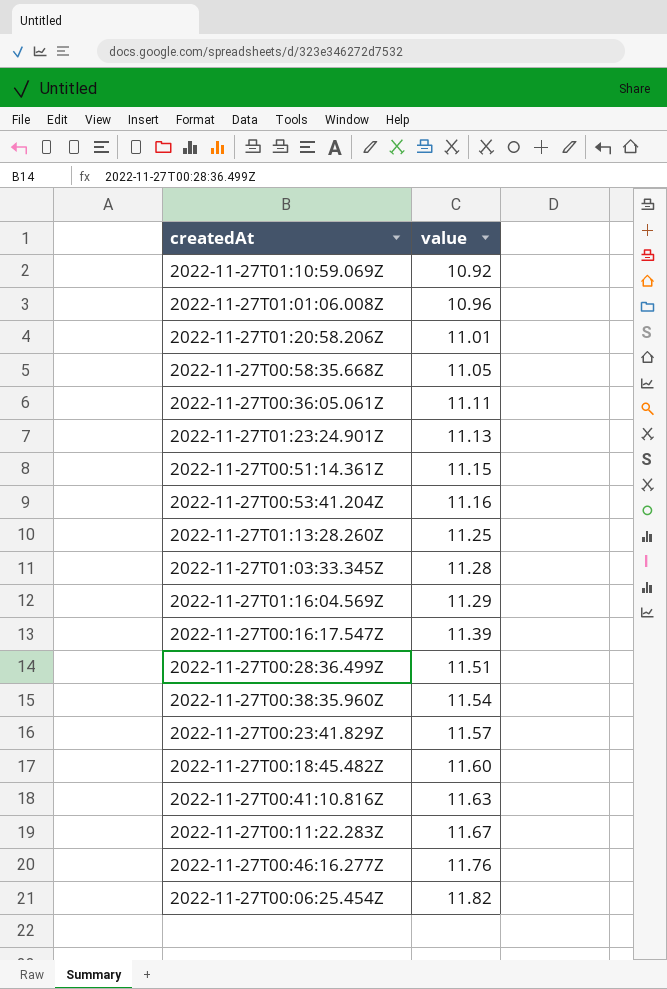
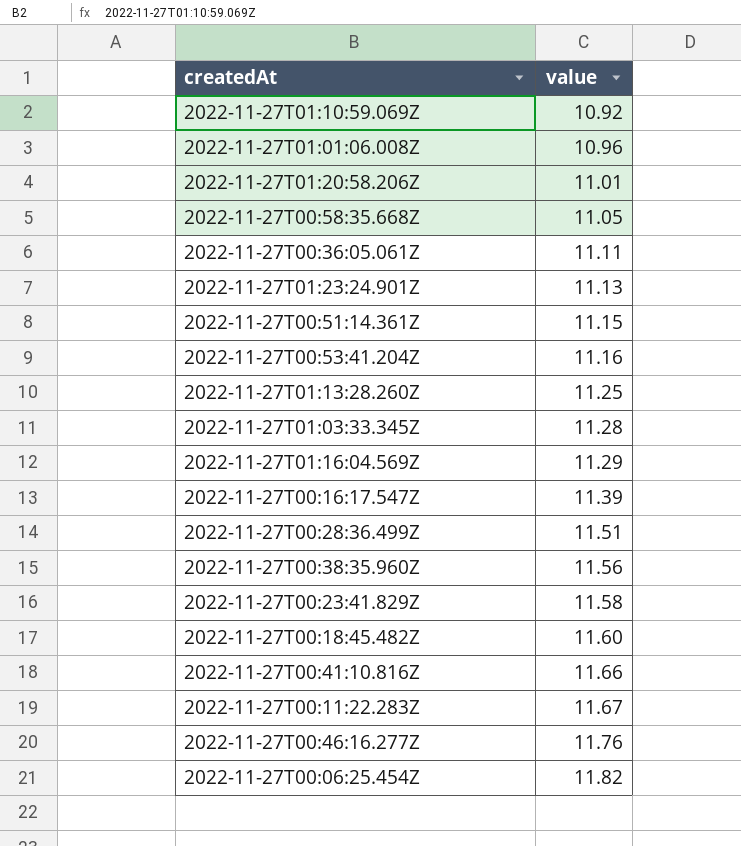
2022-11-27T00:38:35.960Z | value: 11.54 -> 11.56
2022-11-27T00:23:41.829Z | value: 11.57 -> 11.58
2022-11-27T00:41:10.816Z | value: 11.63 -> 11.66

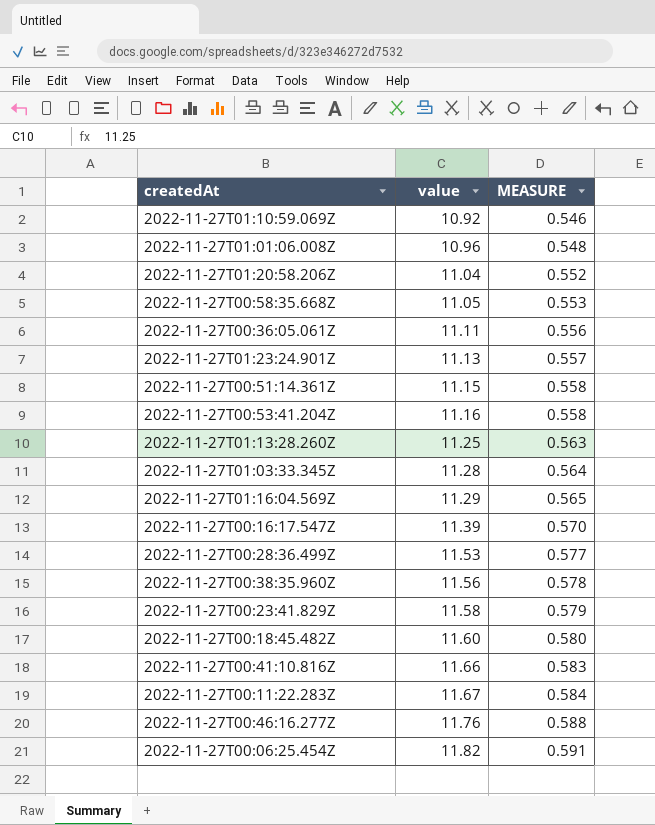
column MEASURE | formula: none -> [value] * 0.05
2022-11-27T01:20:58.206Z | value: 11.01 -> 11.04
2022-11-27T00:28:36.499Z | value: 11.51 -> 11.53

